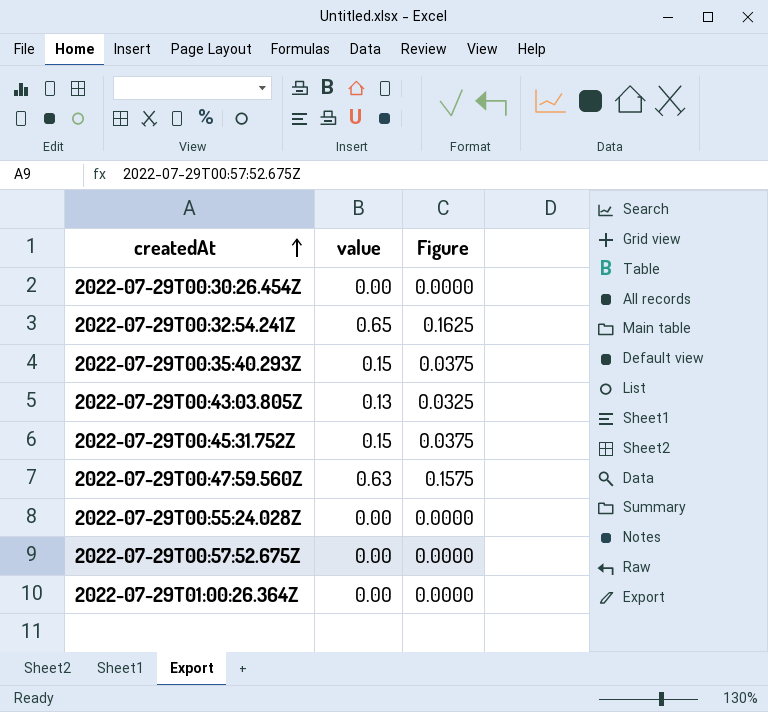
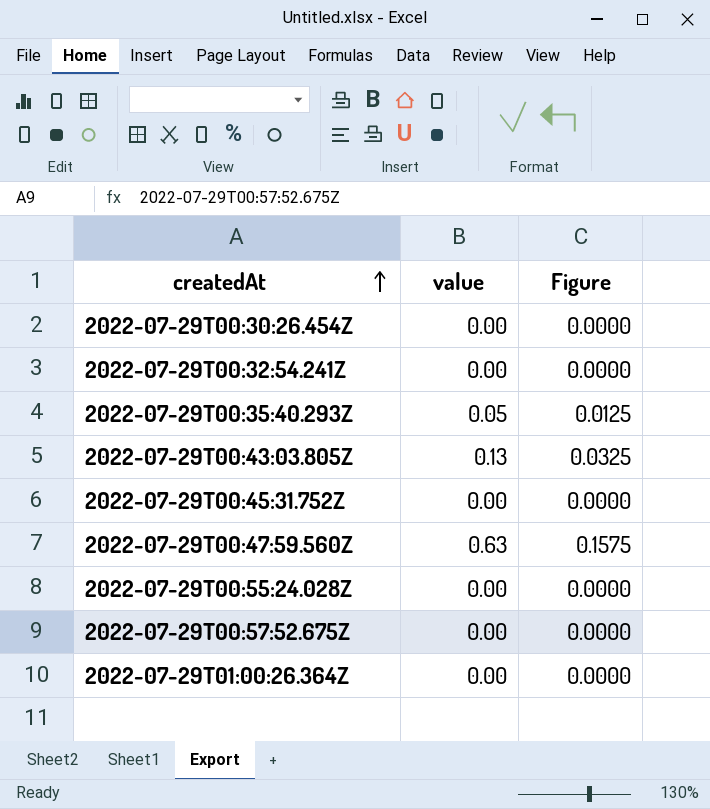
2022-07-29T00:32:54.241Z | value: 0.65 -> 0.00
2022-07-29T00:32:54.241Z | Figure: 0.1625 -> 0.0000
2022-07-29T00:35:40.293Z | value: 0.15 -> 0.05
2022-07-29T00:35:40.293Z | Figure: 0.0375 -> 0.0125
2022-07-29T00:45:31.752Z | value: 0.15 -> 0.00
2022-07-29T00:45:31.752Z | Figure: 0.0375 -> 0.0000

